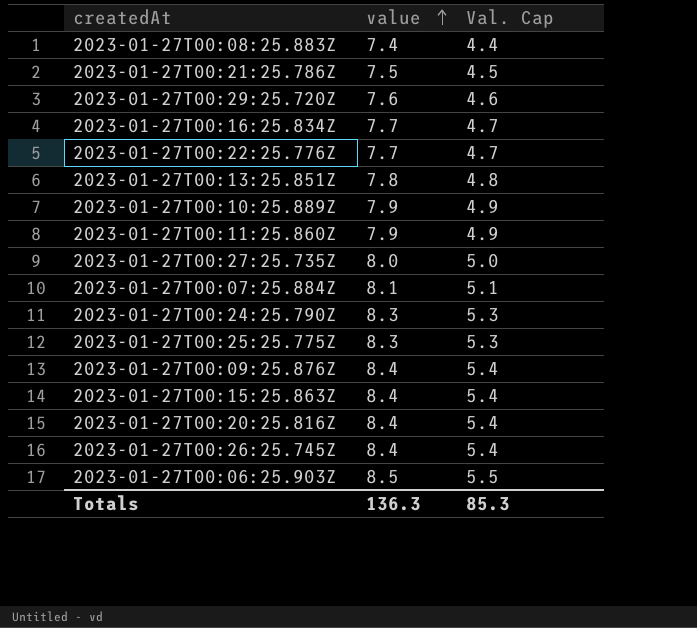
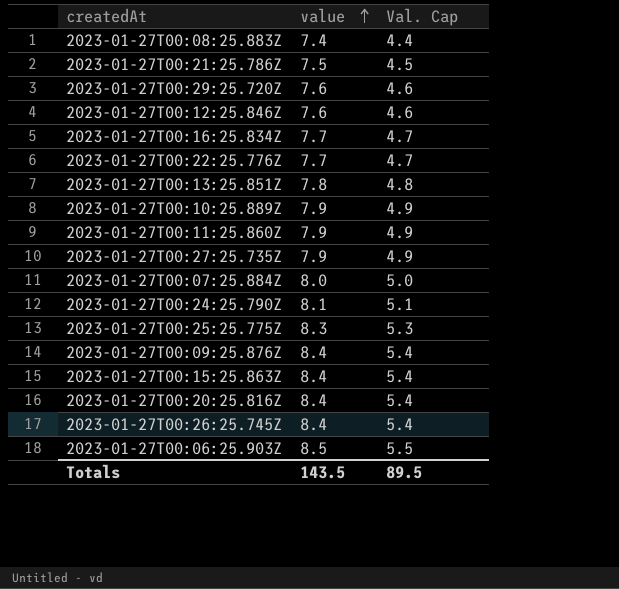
row 2023-01-27T00:12:25.846Z: none -> 7.6 | 4.6
2023-01-27T00:27:25.735Z | value: 8.0 -> 7.9
2023-01-27T00:27:25.735Z | Val. Cap: 5.0 -> 4.9
2023-01-27T00:07:25.884Z | value: 8.1 -> 8.0
2023-01-27T00:07:25.884Z | Val. Cap: 5.1 -> 5.0
2023-01-27T00:24:25.790Z | value: 8.3 -> 8.1
2023-01-27T00:24:25.790Z | Val. Cap: 5.3 -> 5.1
Totals | value: 136.3 -> 143.5
Totals | Val. Cap: 85.3 -> 89.5

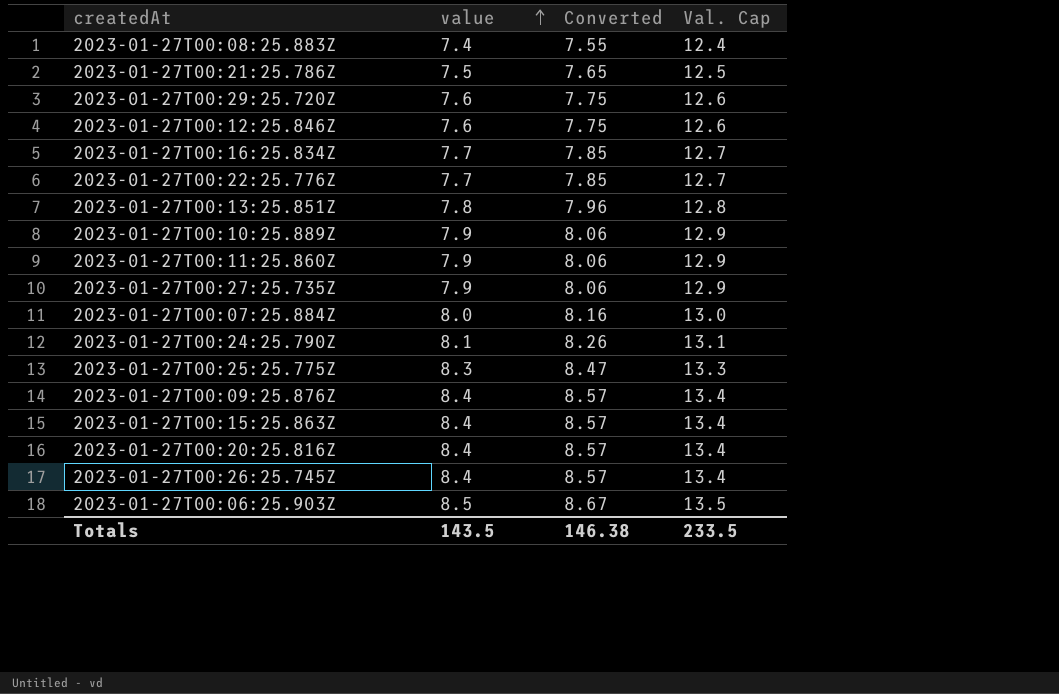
column Converted | formula: none -> [value] * 1.02
column Val. Cap | formula: [value] - 3 -> [value] + 5
Totals | Val. Cap: 89.5 -> 233.5

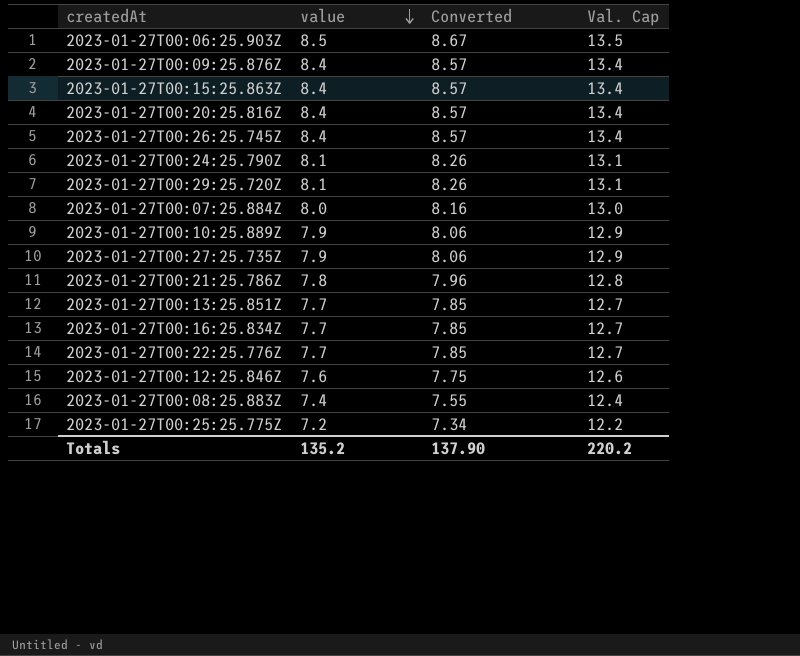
row order: value ascending -> value descending
row 2023-01-27T00:11:25.860Z: 7.9 | 8.06 | 12.9 -> none
2023-01-27T00:29:25.720Z | value: 7.6 -> 8.1
2023-01-27T00:29:25.720Z | Converted: 7.75 -> 8.26
2023-01-27T00:29:25.720Z | Val. Cap: 12.6 -> 13.1
2023-01-27T00:21:25.786Z | value: 7.5 -> 7.8
2023-01-27T00:21:25.786Z | Converted: 7.65 -> 7.96
2023-01-27T00:21:25.786Z | Val. Cap: 12.5 -> 12.8
2023-01-27T00:13:25.851Z | value: 7.8 -> 7.7
2023-01-27T00:13:25.851Z | Converted: 7.96 -> 7.85
2023-01-27T00:13:25.851Z | Val. Cap: 12.8 -> 12.7
2023-01-27T00:25:25.775Z | value: 8.3 -> 7.2
2023-01-27T00:25:25.775Z | Converted: 8.47 -> 7.34
2023-01-27T00:25:25.775Z | Val. Cap: 13.3 -> 12.2
Totals | value: 143.5 -> 135.2
Totals | Converted: 146.38 -> 137.90
Totals | Val. Cap: 233.5 -> 220.2

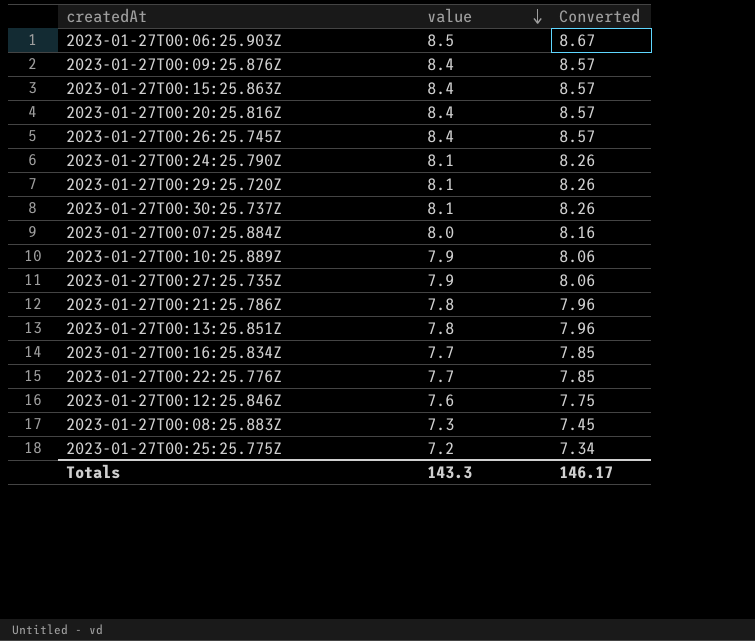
column Val. Cap | formula: [value] + 5 -> none
row 2023-01-27T00:30:25.737Z: none -> 8.1 | 8.26
2023-01-27T00:13:25.851Z | value: 7.7 -> 7.8
2023-01-27T00:13:25.851Z | Converted: 7.85 -> 7.96
2023-01-27T00:08:25.883Z | value: 7.4 -> 7.3
2023-01-27T00:08:25.883Z | Converted: 7.55 -> 7.45
Totals | value: 135.2 -> 143.3
Totals | Converted: 137.90 -> 146.17

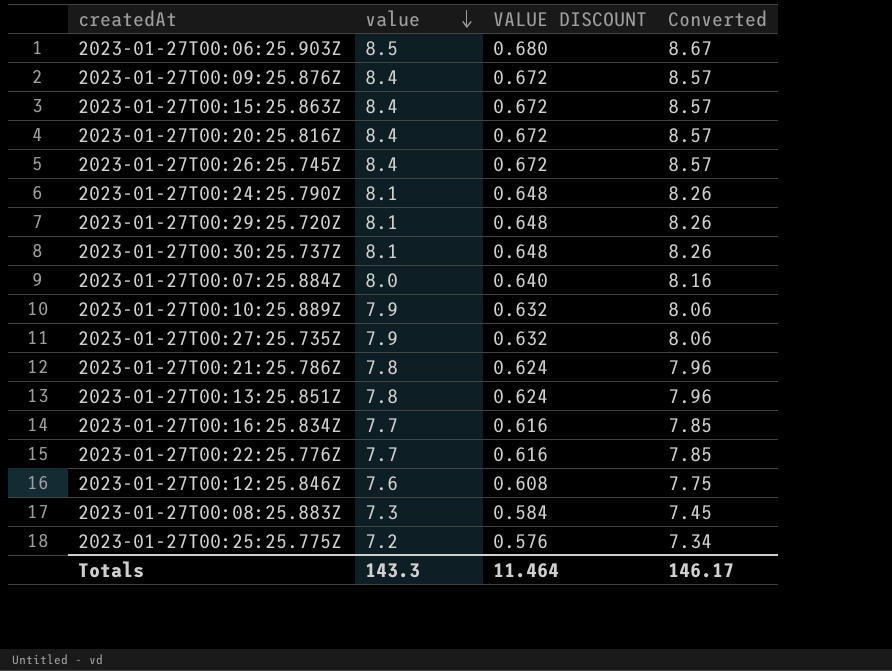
column VALUE DISCOUNT | formula: none -> [value] * 0.08

